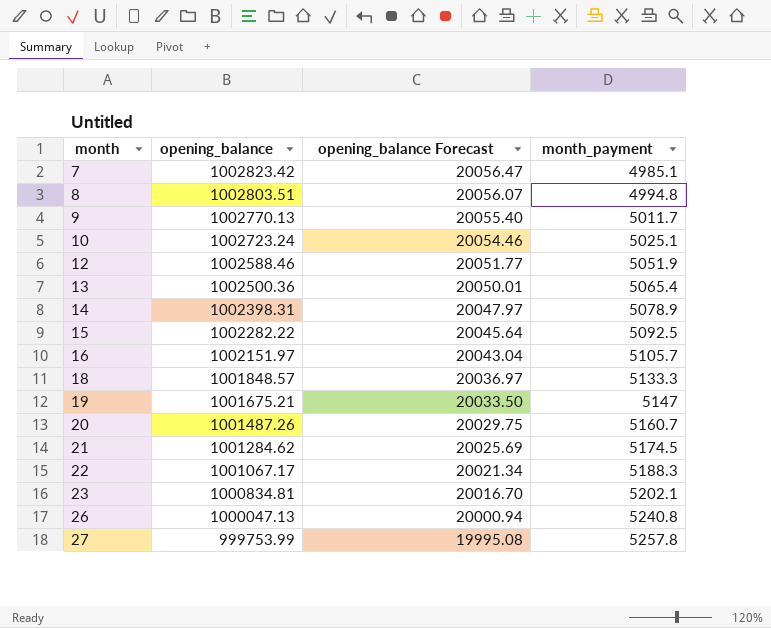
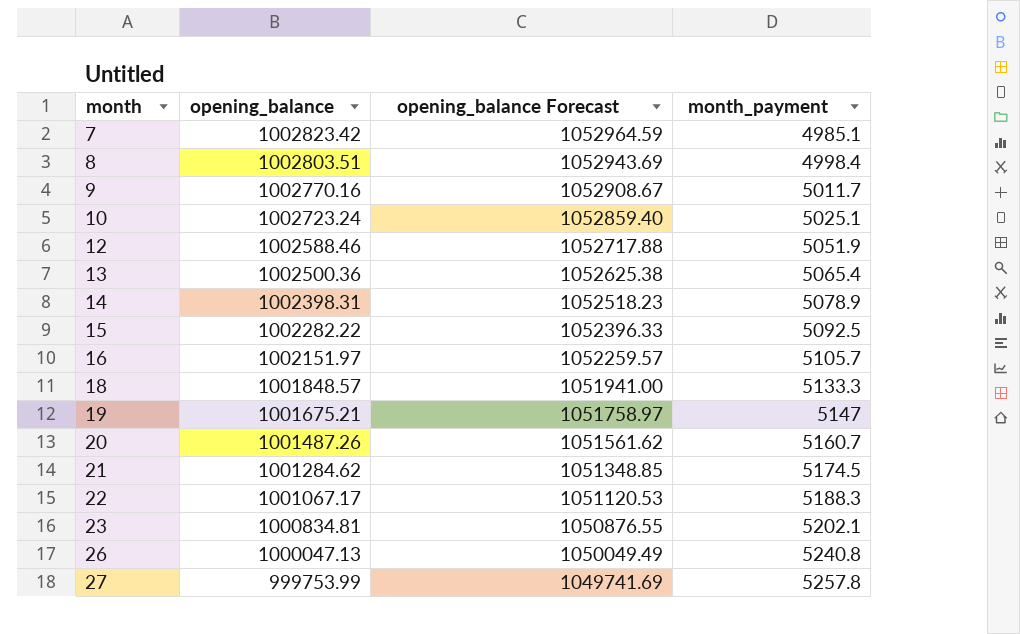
column opening_balance Forecast | formula: [opening_balance] * 0.02 -> [opening_balance] * 1.05
8 | month_payment: 4994.8 -> 4998.4
9 | opening_balance: 1002770.13 -> 1002770.16

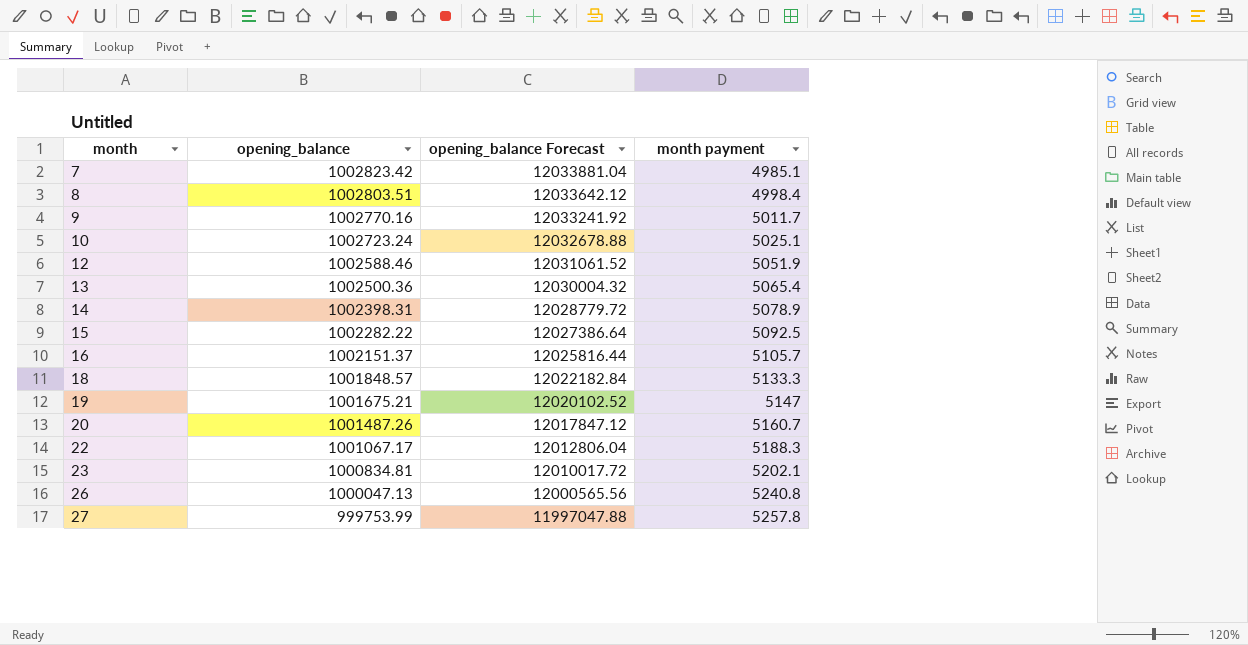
column opening_balance Forecast | formula: [opening_balance] * 1.05 -> [opening_balance] * 12
column name: month_payment -> month payment
row 21: 1001284.62 | 1051348.85 | 5174.5 -> none
16 | opening_balance: 1002151.97 -> 1002151.37

